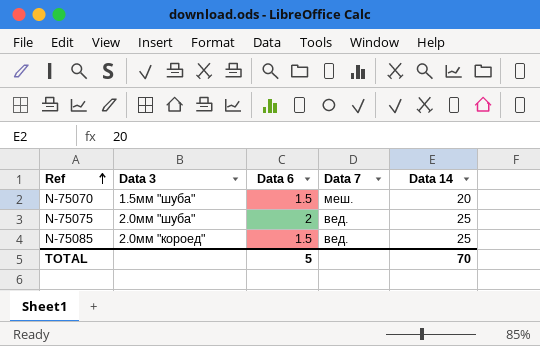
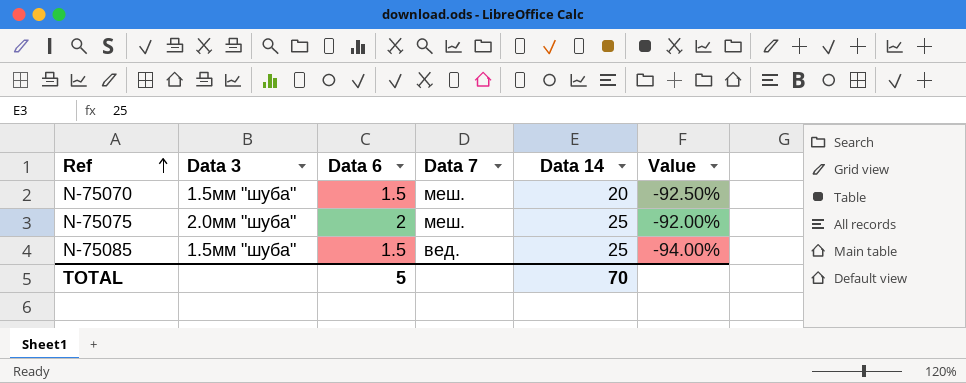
column Value | formula: none -> ([Data 6] - [Data 14]) / [Data 14]
N-75075 | Data 7: вед. -> меш.
N-75085 | Data 3: 2.0мм "короед" -> 1.5мм "шуба"

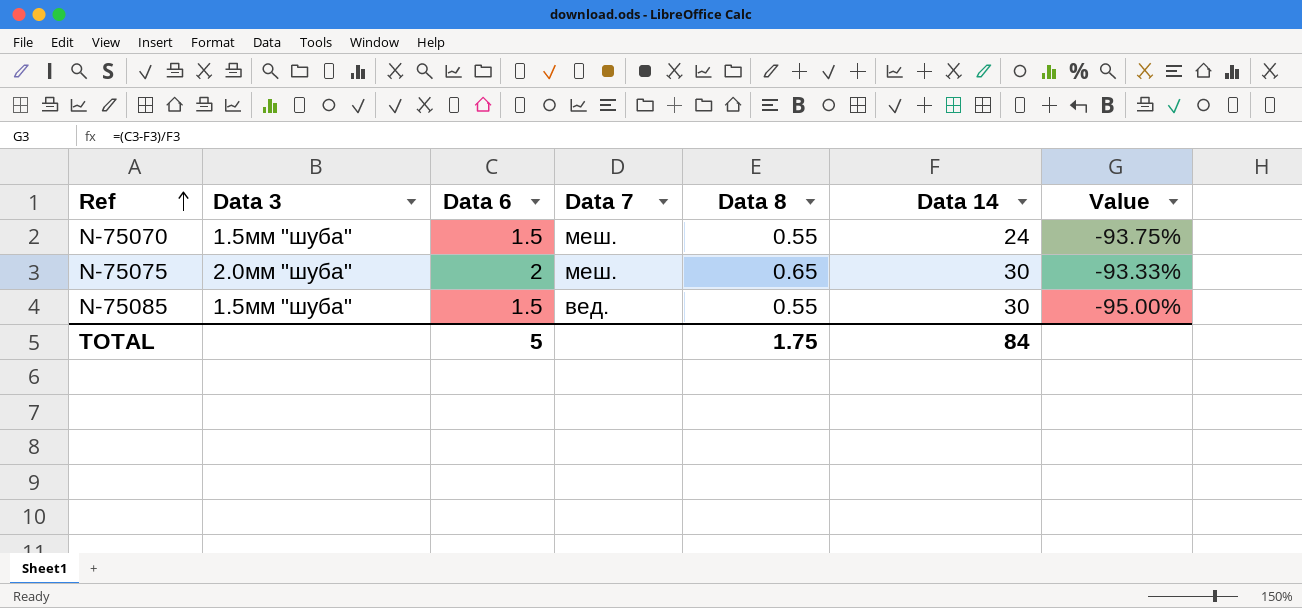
column Data 8 | position: none -> 5
N-75070 | Data 14: 20 -> 24
N-75070 | Value: -92.50% -> -93.75%
N-75075 | Data 14: 25 -> 30
N-75075 | Value: -92.00% -> -93.33%
N-75085 | Data 14: 25 -> 30
N-75085 | Value: -94.00% -> -95.00%
TOTAL | Data 14: 70 -> 84

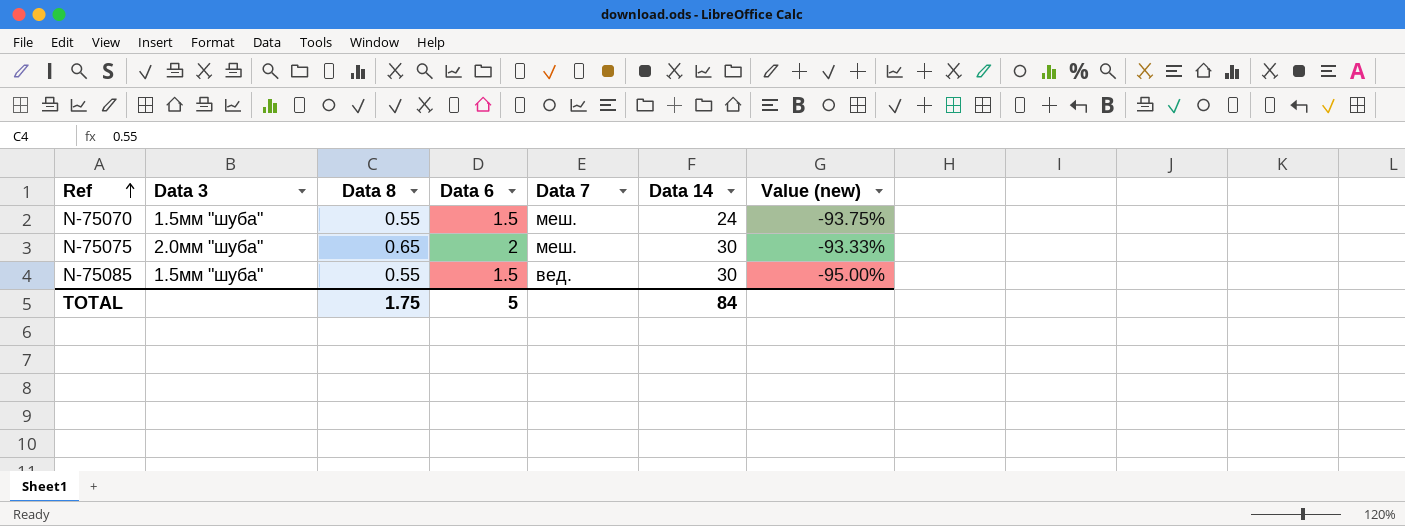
column Data 8 | position: 5 -> 3
column name: Value -> Value (new)

